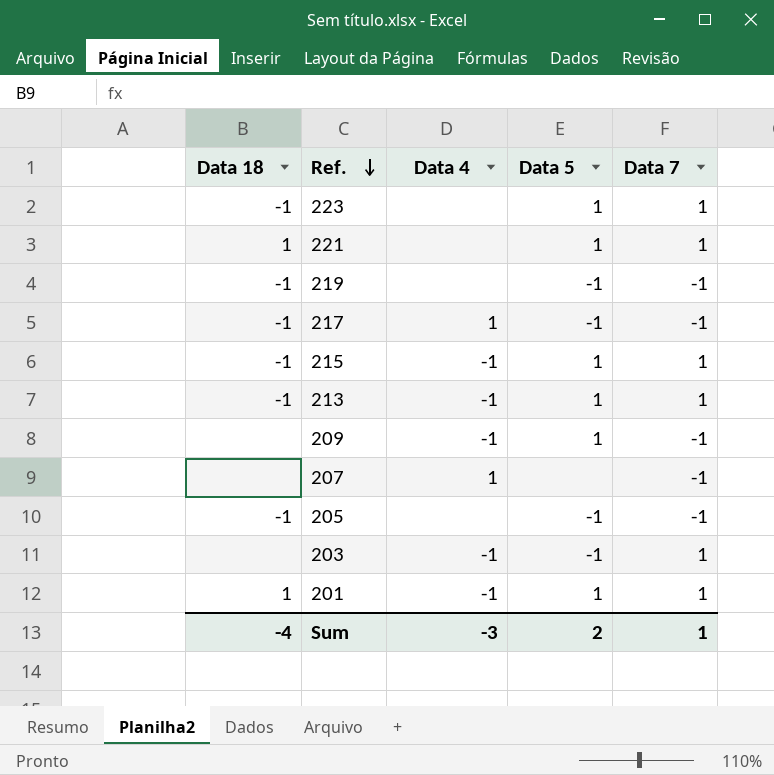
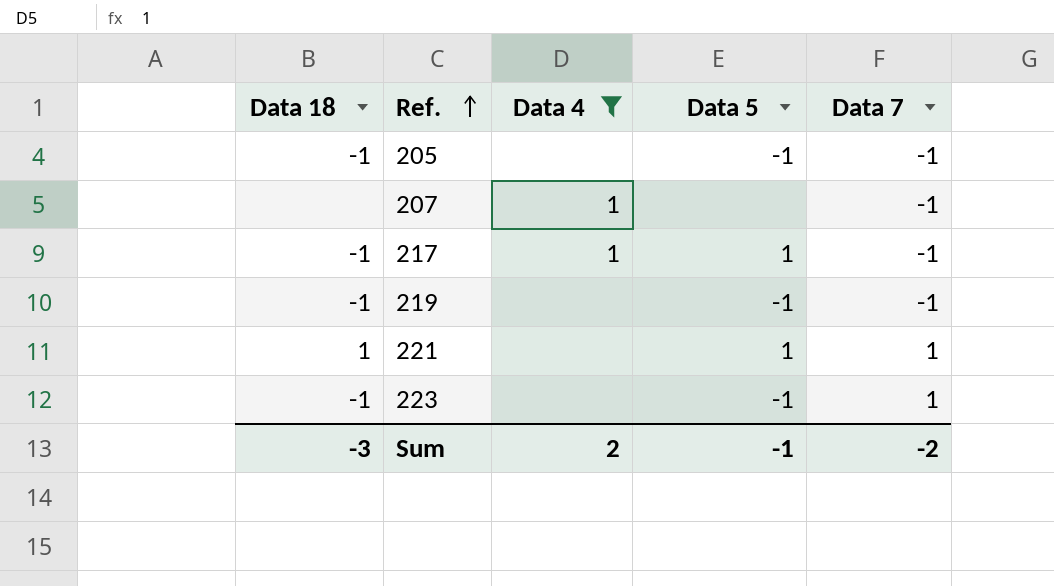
filter: none -> Data 4 != -1
row order: Ref. descending -> Ref. ascending
217 | Data 5: -1 -> 1
223 | Data 5: 1 -> -1
Sum | Data 18: -4 -> -3
Sum | Data 4: -3 -> 2
Sum | Data 5: 2 -> -1
Sum | Data 7: 1 -> -2

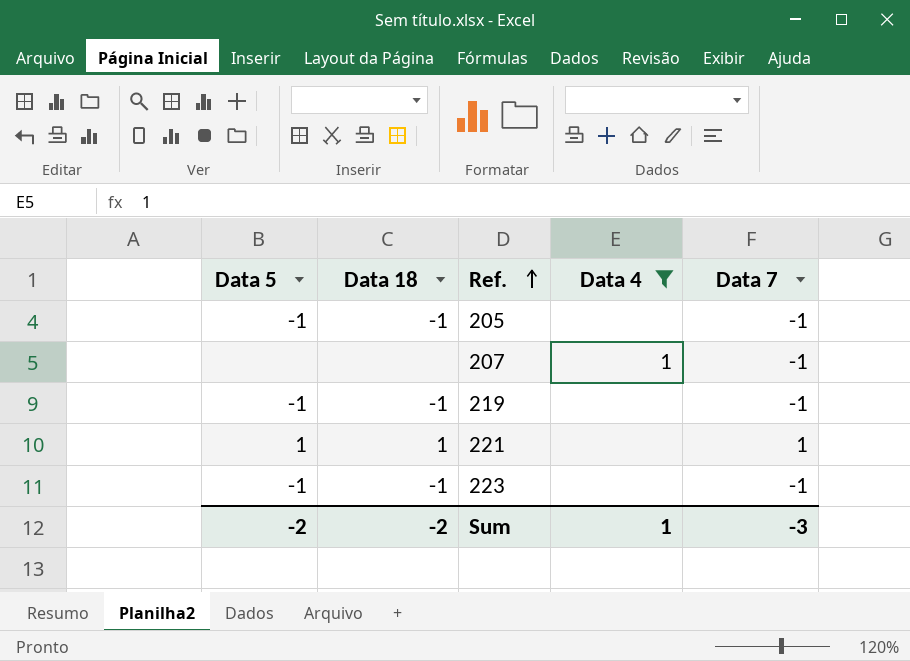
column Data 5 | position: 4 -> 1
row 217: -1 | 1 | 1 | -1 -> none
223 | Data 7: 1 -> -1
Sum | Data 5: -1 -> -2
Sum | Data 18: -3 -> -2
Sum | Data 4: 2 -> 1
Sum | Data 7: -2 -> -3

